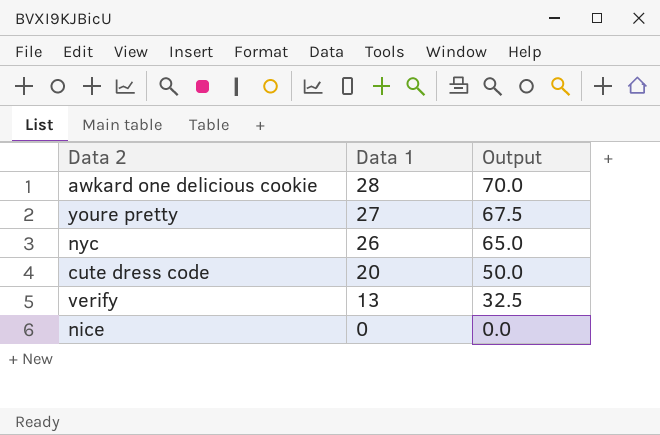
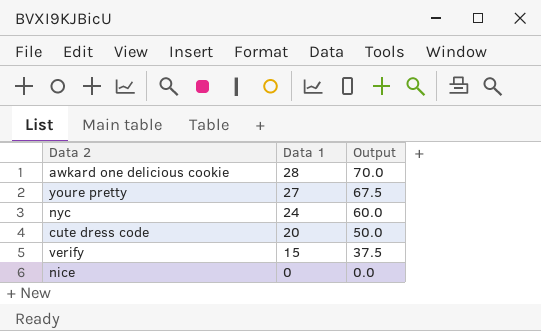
nyc | Data 1: 26 -> 24
nyc | Output: 65.0 -> 60.0
verify | Data 1: 13 -> 15
verify | Output: 32.5 -> 37.5

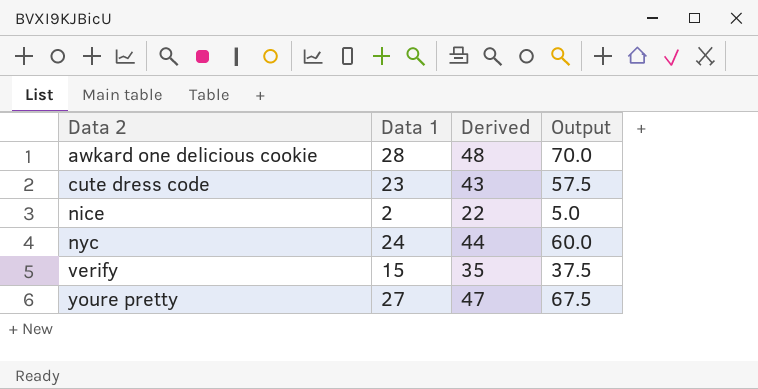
row order: Data 1 descending -> Data 2 ascending
column Derived | formula: none -> [Data 1] + 20
cute dress code | Data 1: 20 -> 23
cute dress code | Output: 50.0 -> 57.5
nice | Data 1: 0 -> 2
nice | Output: 0.0 -> 5.0

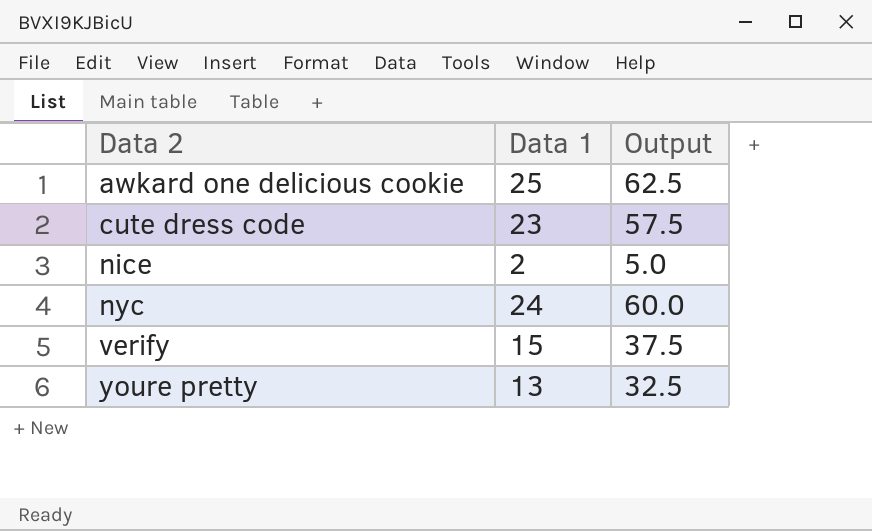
column Derived | formula: [Data 1] + 20 -> none
awkard one delicious cookie | Data 1: 28 -> 25
awkard one delicious cookie | Output: 70.0 -> 62.5
youre pretty | Data 1: 27 -> 13
youre pretty | Output: 67.5 -> 32.5

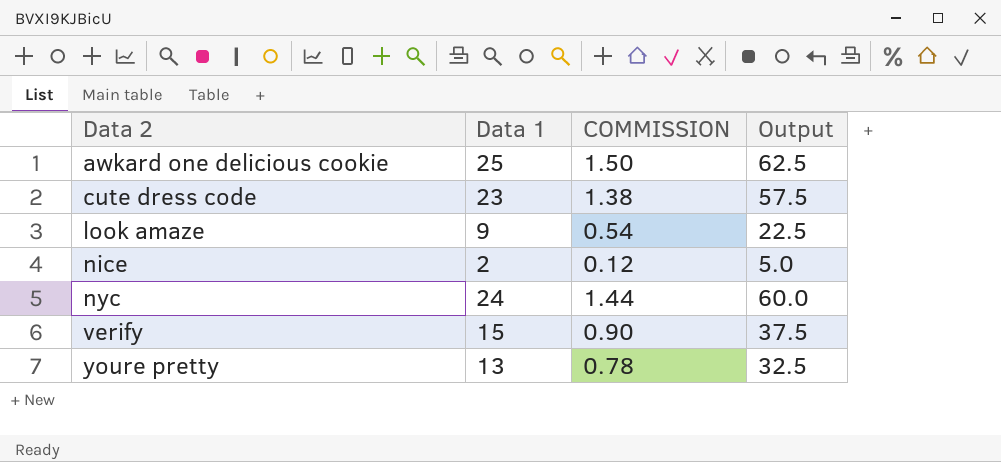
column COMMISSION | formula: none -> [Data 1] * 0.06
row look amaze: none -> 9 | 0.54 | 22.5

